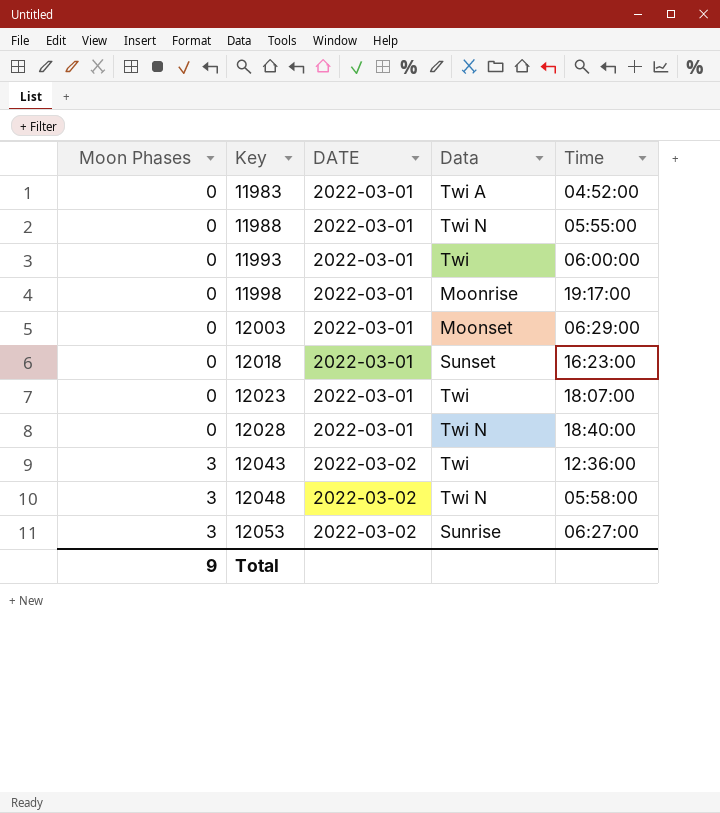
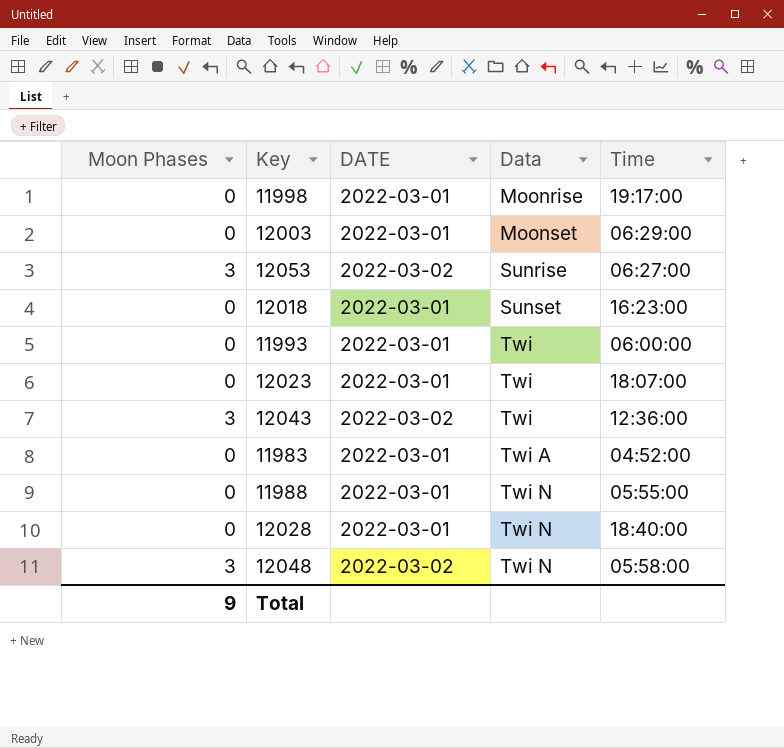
row order: Moon Phases ascending -> Data ascending

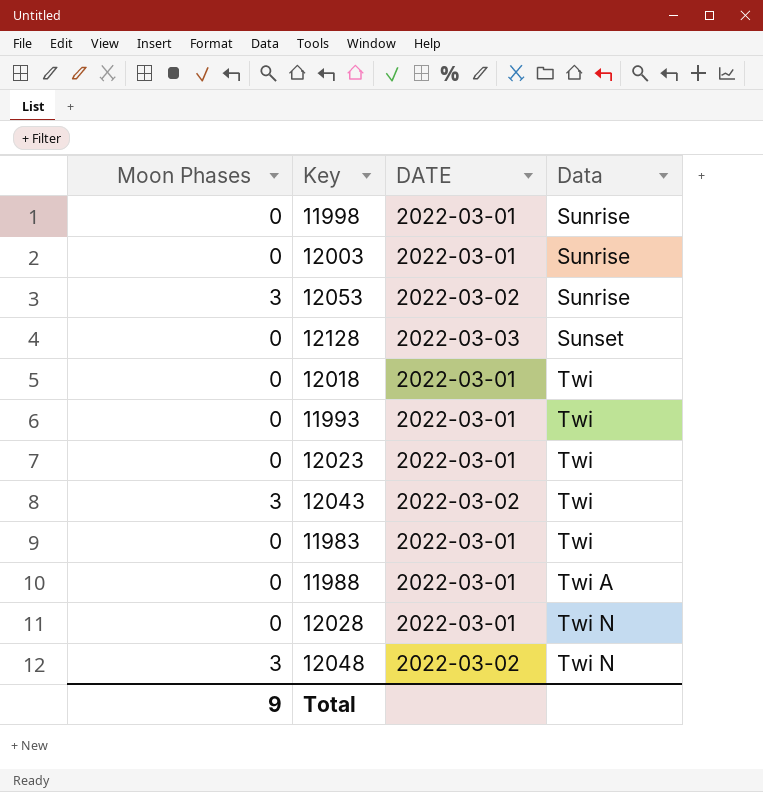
column Time | position: 5 -> none
11998 | Data: Moonrise -> Sunrise
12003 | Data: Moonset -> Sunrise
row 12128: none -> 0 | 2022-03-03 | Sunset
12018 | Data: Sunset -> Twi
11983 | Data: Twi A -> Twi
11988 | Data: Twi N -> Twi A

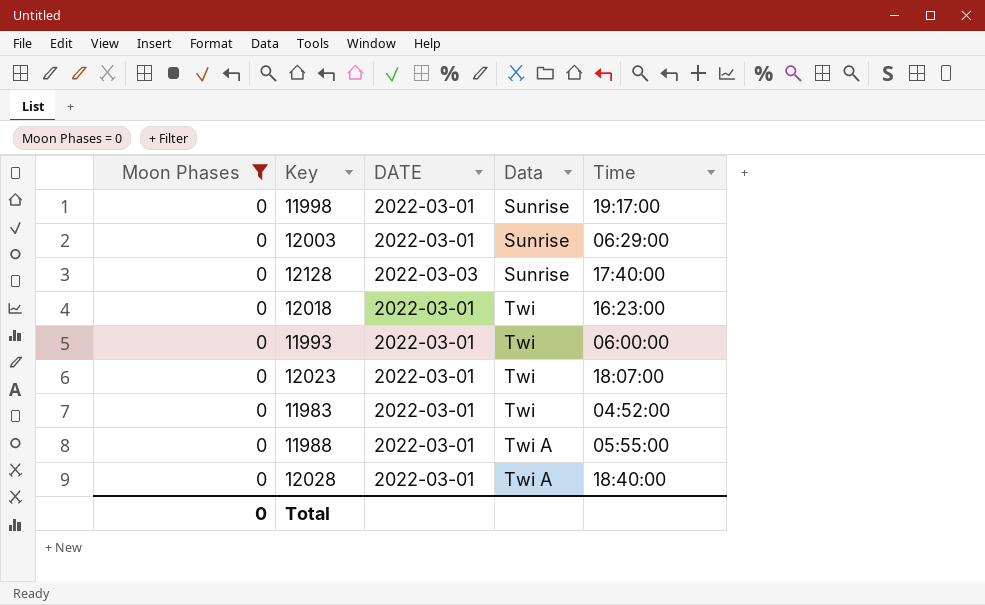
filter: none -> Moon Phases = 0
column Time | position: none -> 5
12128 | Data: Sunset -> Sunrise
12028 | Data: Twi N -> Twi A
Total | Moon Phases: 9 -> 0

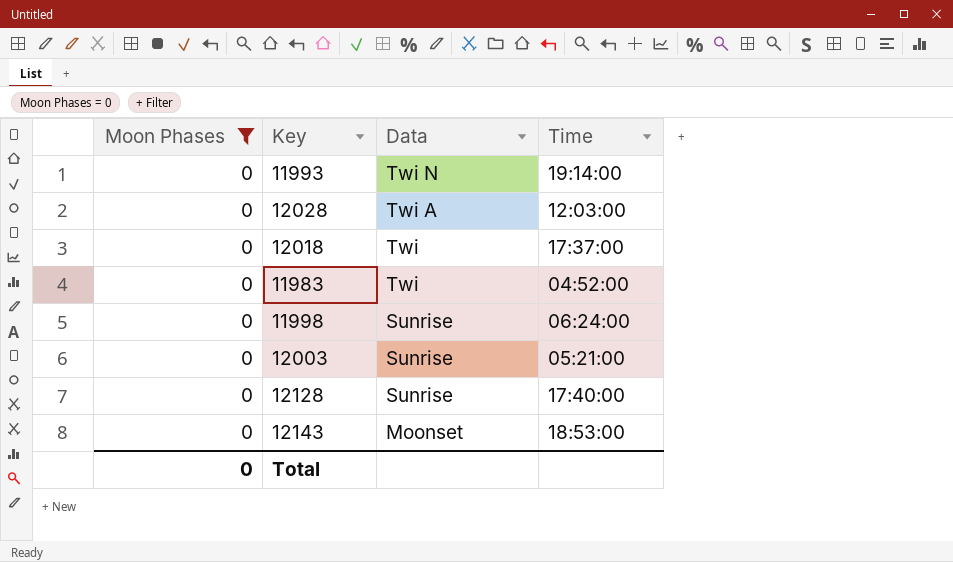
row order: Data ascending -> Data descending
column DATE | position: 3 -> none
row 12023: 0 | 2022-03-01 | Twi | 18:07:00 -> none
row 11988: 0 | 2022-03-01 | Twi A | 05:55:00 -> none
11993 | Data: Twi -> Twi N
11993 | Time: 06:00:00 -> 19:14:00
12028 | Time: 18:40:00 -> 12:03:00
12018 | Time: 16:23:00 -> 17:37:00
11998 | Time: 19:17:00 -> 06:24:00
12003 | Time: 06:29:00 -> 05:21:00
row 12143: none -> 0 | Moonset | 18:53:00

